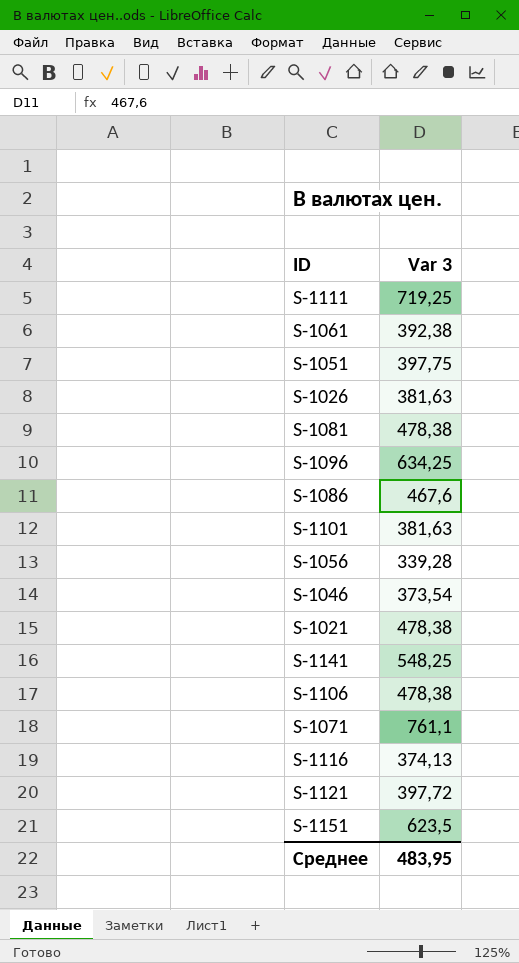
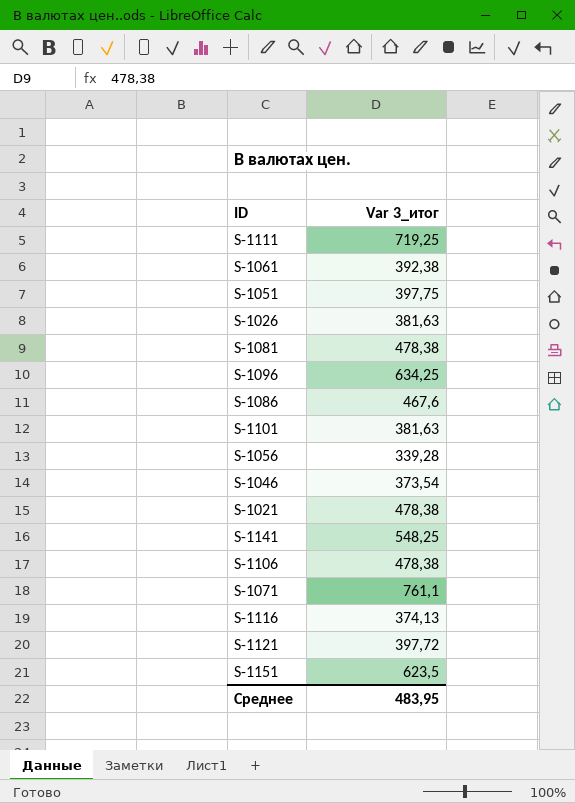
column name: Var 3 -> Var 3_итог

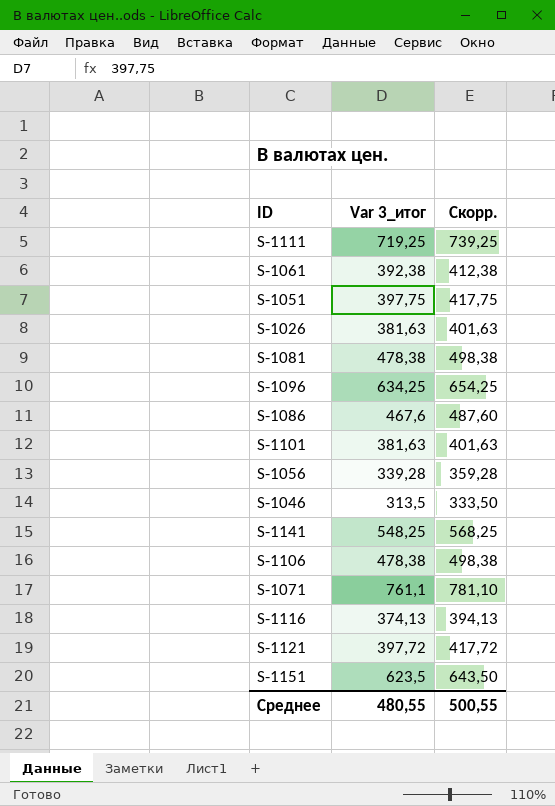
column Скорр. | formula: none -> [Var 3_итог] + 20
row S-1021: 478,38 -> none
S-1046 | Var 3_итог: 373,54 -> 313,5
Среднее | Var 3_итог: 483,95 -> 480,55

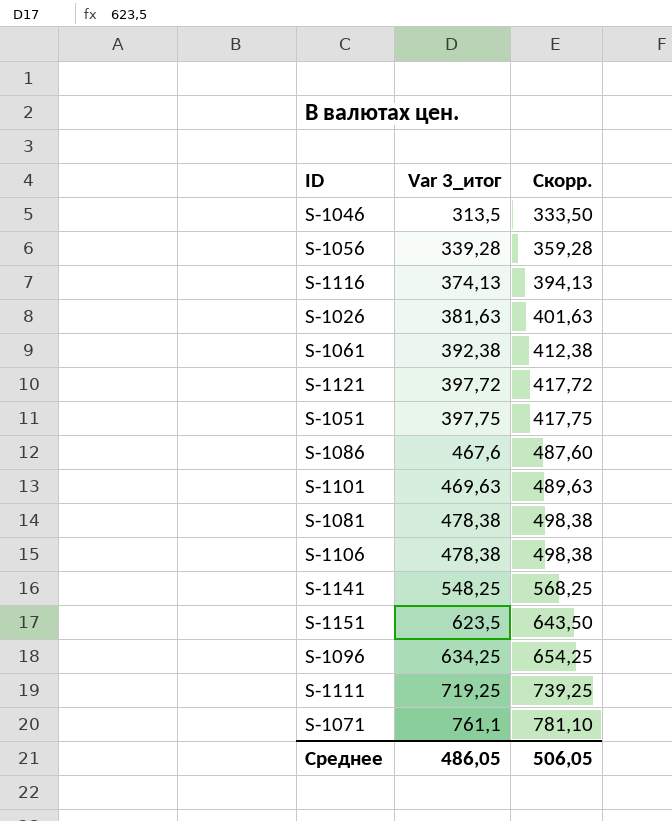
row order: none -> Var 3_итог ascending
S-1101 | Var 3_итог: 381,63 -> 469,63
S-1101 | Скорр.: 401,63 -> 489,63
Среднее | Var 3_итог: 480,55 -> 486,05
Среднее | Скорр.: 500,55 -> 506,05

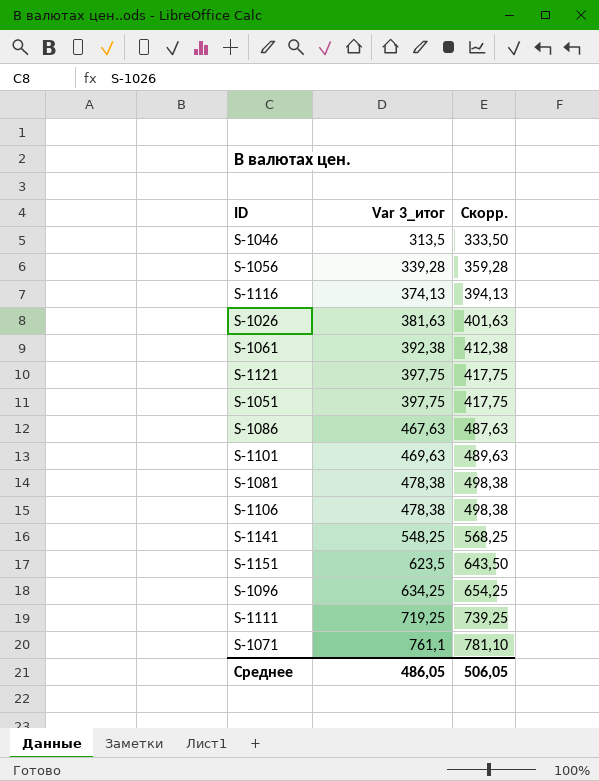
S-1121 | Var 3_итог: 397,72 -> 397,75
S-1121 | Скорр.: 417,72 -> 417,75
S-1086 | Var 3_итог: 467,6 -> 467,63
S-1086 | Скорр.: 487,60 -> 487,63

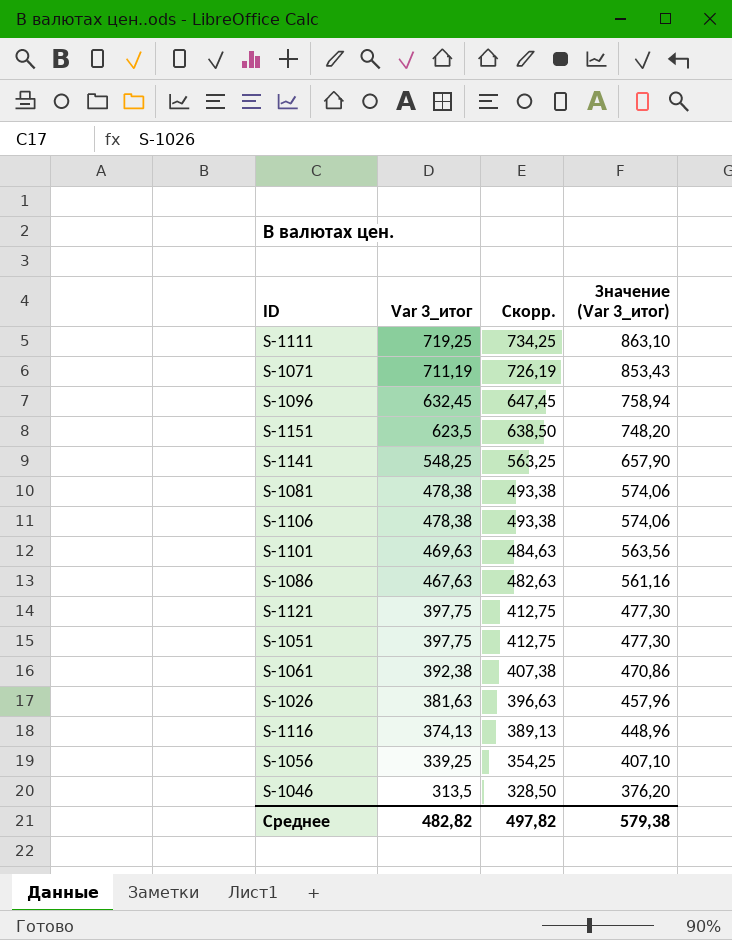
row order: Var 3_итог ascending -> Var 3_итог descending
column Скорр. | formula: [Var 3_итог] + 20 -> [Var 3_итог] + 15
column Значение (Var 3_итог) | formula: none -> [Var 3_итог] * 1,2
S-1071 | Var 3_итог: 761,1 -> 711,19
S-1096 | Var 3_итог: 634,25 -> 632,45
S-1056 | Var 3_итог: 339,28 -> 339,25
Среднее | Var 3_итог: 486,05 -> 482,82
Среднее | Скорр.: 506,05 -> 497,82

